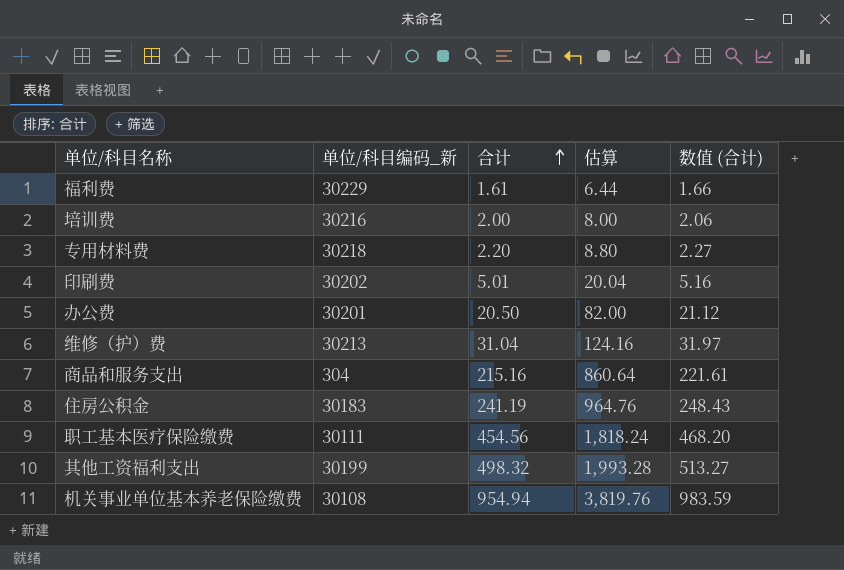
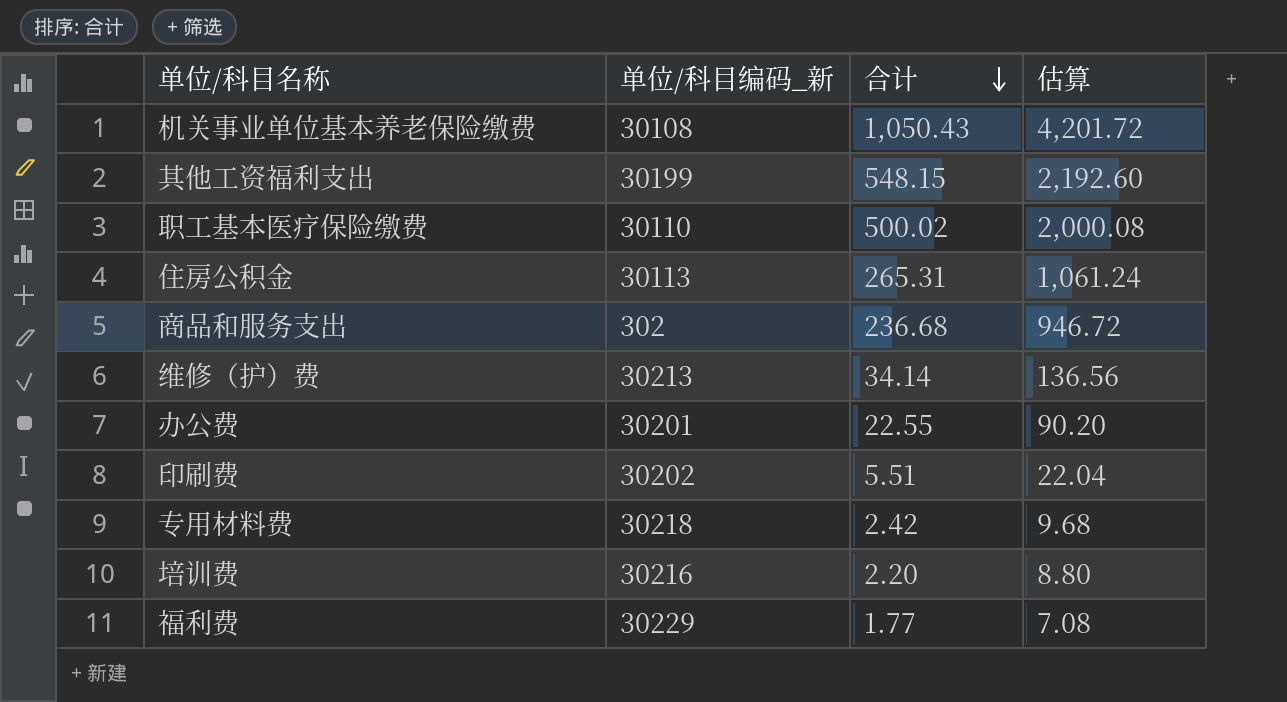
row order: 合计 ascending -> 合计 descending
column 数值 (合计) | formula: [合计] * 1.03 -> none
机关事业单位基本养老保险缴费 | 合计: 954.94 -> 1,050.43
机关事业单位基本养老保险缴费 | 估算: 3,819.76 -> 4,201.72
其他工资福利支出 | 合计: 498.32 -> 548.15
其他工资福利支出 | 估算: 1,993.28 -> 2,192.60
职工基本医疗保险缴费 | 单位/科目编码_新: 30111 -> 30110
职工基本医疗保险缴费 | 合计: 454.56 -> 500.02
职工基本医疗保险缴费 | 估算: 1,818.24 -> 2,000.08
住房公积金 | 单位/科目编码_新: 30183 -> 30113
住房公积金 | 合计: 241.19 -> 265.31
住房公积金 | 估算: 964.76 -> 1,061.24
商品和服务支出 | 单位/科目编码_新: 304 -> 302
商品和服务支出 | 合计: 215.16 -> 236.68
商品和服务支出 | 估算: 860.64 -> 946.72
维修（护）费 | 合计: 31.04 -> 34.14
维修（护）费 | 估算: 124.16 -> 136.56
办公费 | 合计: 20.50 -> 22.55
办公费 | 估算: 82.00 -> 90.20
印刷费 | 合计: 5.01 -> 5.51
印刷费 | 估算: 20.04 -> 22.04
专用材料费 | 合计: 2.20 -> 2.42
专用材料费 | 估算: 8.80 -> 9.68
培训费 | 合计: 2.00 -> 2.20
培训费 | 估算: 8.00 -> 8.80
福利费 | 合计: 1.61 -> 1.77
福利费 | 估算: 6.44 -> 7.08

